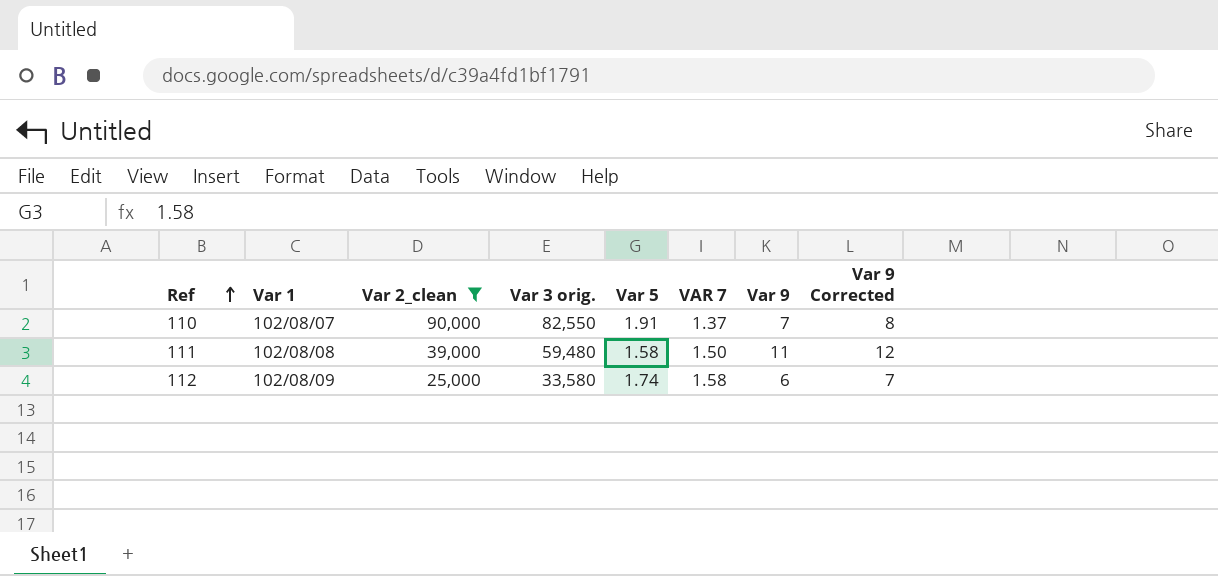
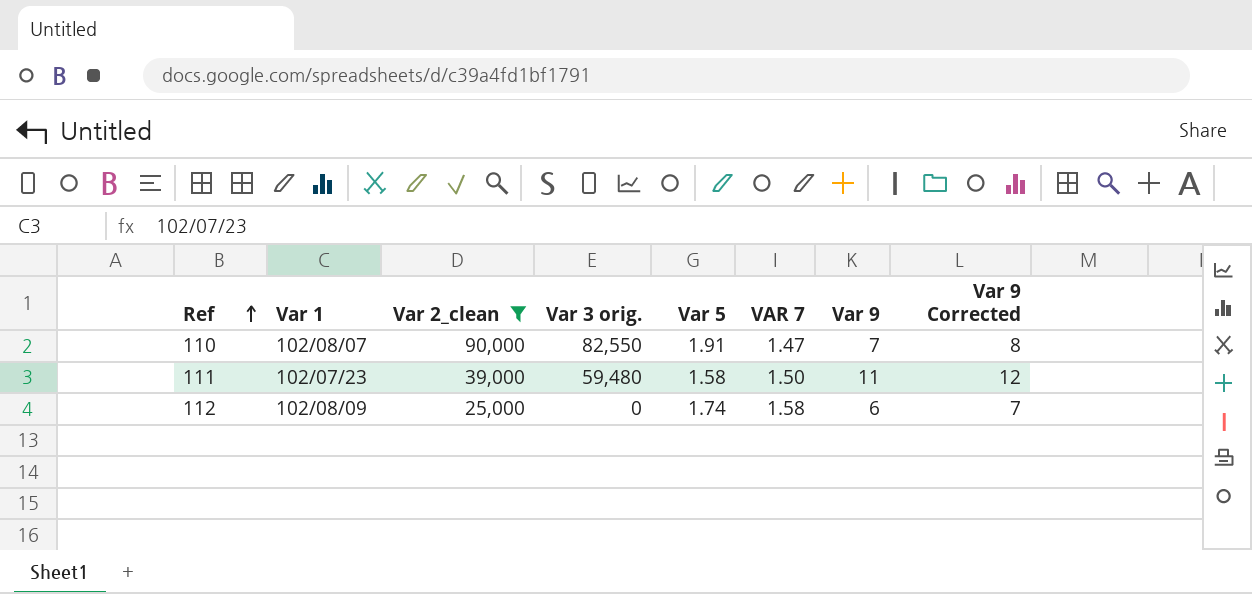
110 | VAR 7: 1.37 -> 1.47
111 | Var 1: 102/08/08 -> 102/07/23
112 | Var 3 orig.: 33,580 -> 0

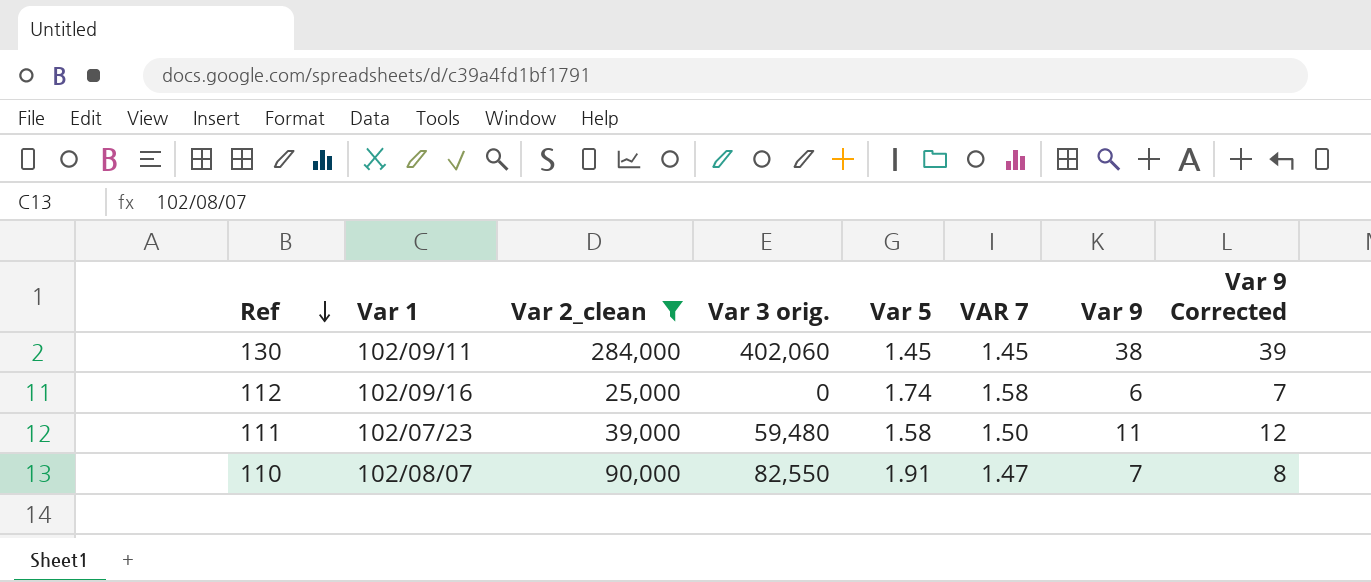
row order: Ref ascending -> Ref descending
row 130: none -> 102/09/11 | 284,000 | 402,060 | 1.45 | 1.45 | 38 | 39
112 | Var 1: 102/08/09 -> 102/09/16

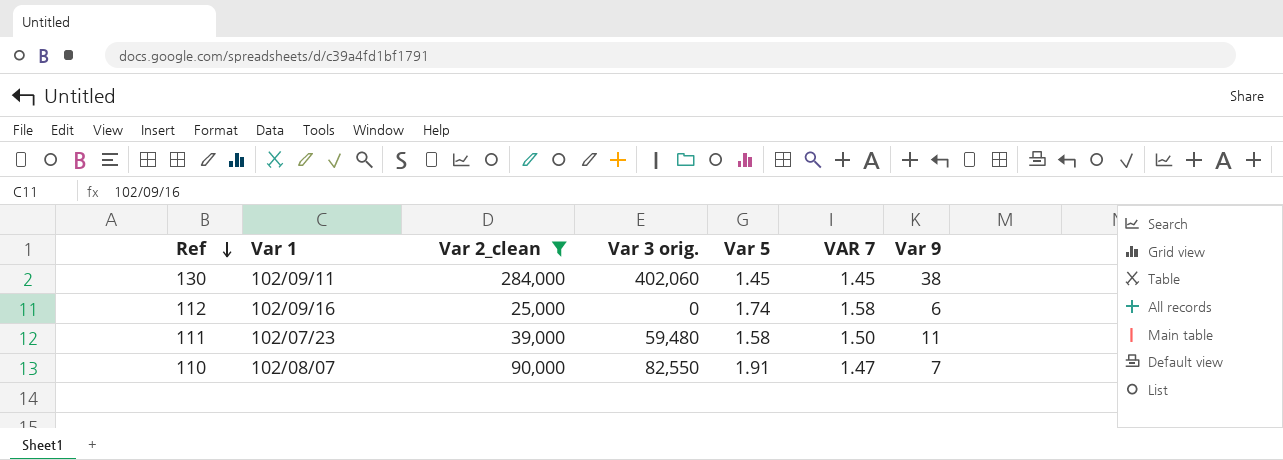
column Var 9 Corrected | formula: [Var 9] + 1 -> none

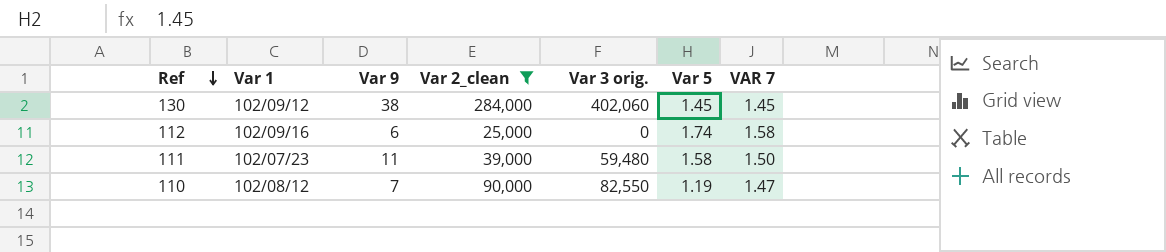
column Var 9 | position: 7 -> 3
130 | Var 1: 102/09/11 -> 102/09/12
110 | Var 1: 102/08/07 -> 102/08/12
110 | Var 5: 1.91 -> 1.19

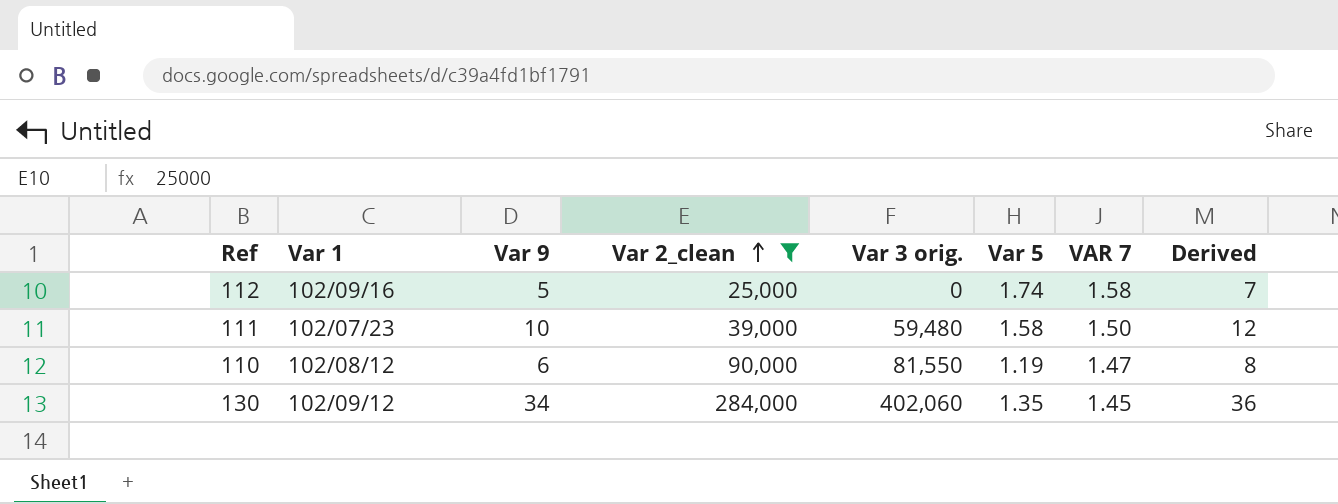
row order: Ref descending -> Var 2_clean ascending
column Derived | formula: none -> [Var 9] + 2
112 | Var 9: 6 -> 5
111 | Var 9: 11 -> 10
110 | Var 9: 7 -> 6
110 | Var 3 orig.: 82,550 -> 81,550
130 | Var 9: 38 -> 34
130 | Var 5: 1.45 -> 1.35

